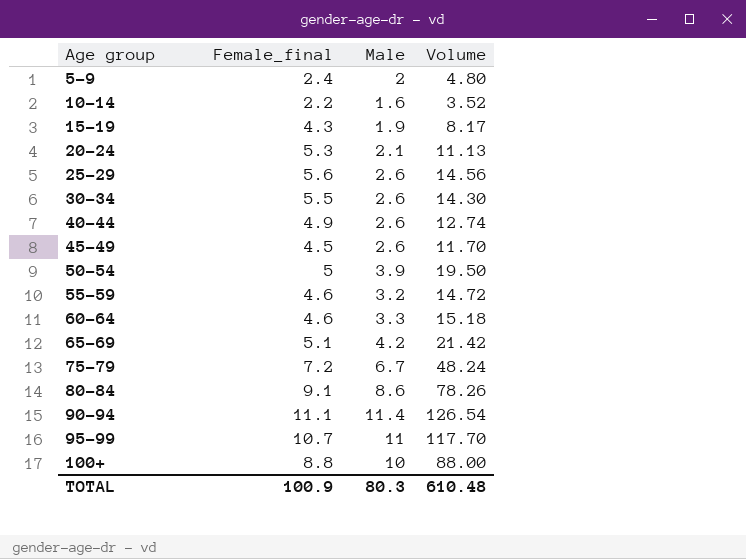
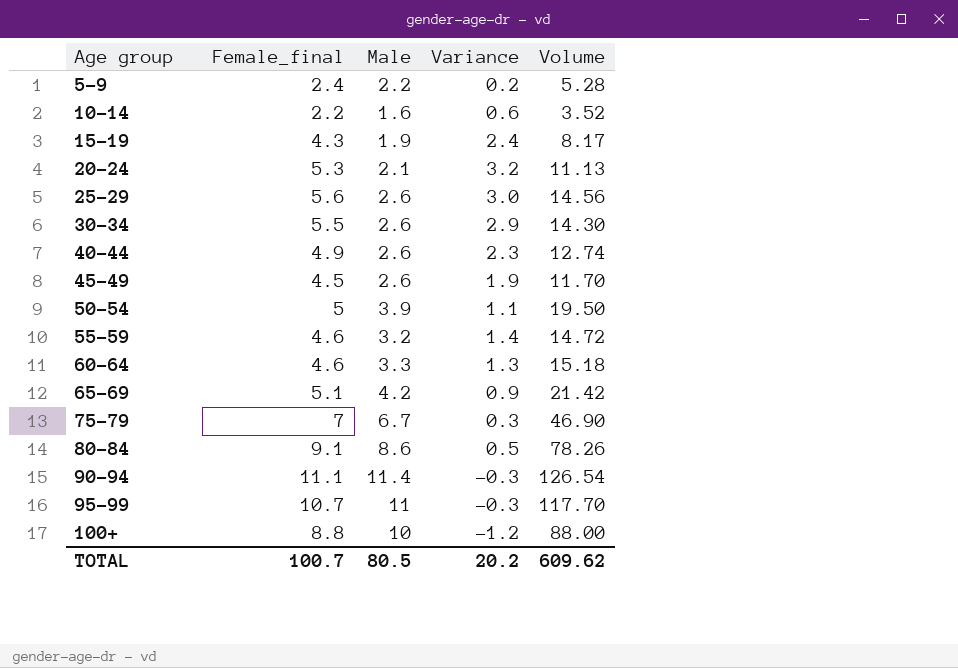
column Variance | formula: none -> [Female_final] - [Male]
5-9 | Male: 2 -> 2.2
5-9 | Volume: 4.80 -> 5.28
75-79 | Female_final: 7.2 -> 7
75-79 | Volume: 48.24 -> 46.90
TOTAL | Female_final: 100.9 -> 100.7
TOTAL | Male: 80.3 -> 80.5
TOTAL | Volume: 610.48 -> 609.62

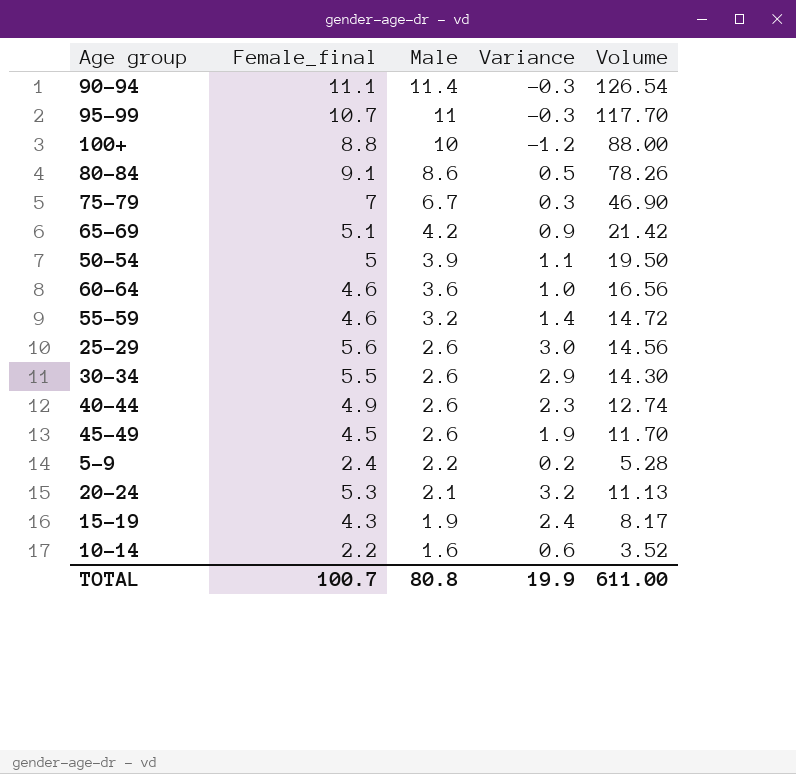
row order: Age group ascending -> Male descending
60-64 | Male: 3.3 -> 3.6
60-64 | Variance: 1.3 -> 1.0
60-64 | Volume: 15.18 -> 16.56
TOTAL | Male: 80.5 -> 80.8
TOTAL | Variance: 20.2 -> 19.9
TOTAL | Volume: 609.62 -> 611.00

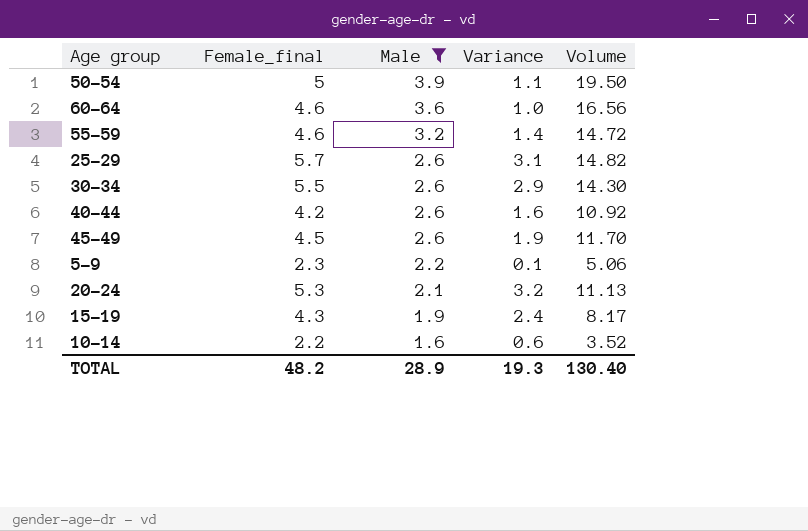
filter: none -> Male <= 3.9
25-29 | Female_final: 5.6 -> 5.7
25-29 | Variance: 3.0 -> 3.1
25-29 | Volume: 14.56 -> 14.82
40-44 | Female_final: 4.9 -> 4.2
40-44 | Variance: 2.3 -> 1.6
40-44 | Volume: 12.74 -> 10.92
5-9 | Female_final: 2.4 -> 2.3
5-9 | Variance: 0.2 -> 0.1
5-9 | Volume: 5.28 -> 5.06
TOTAL | Female_final: 100.7 -> 48.2
TOTAL | Male: 80.8 -> 28.9
TOTAL | Variance: 19.9 -> 19.3
TOTAL | Volume: 611.00 -> 130.40

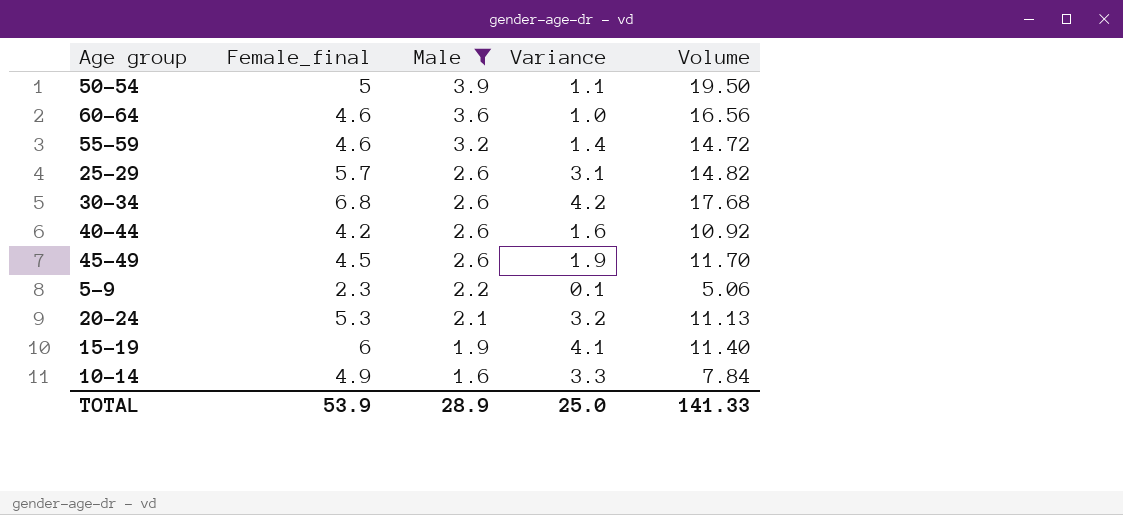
30-34 | Female_final: 5.5 -> 6.8
30-34 | Variance: 2.9 -> 4.2
30-34 | Volume: 14.30 -> 17.68
15-19 | Female_final: 4.3 -> 6
15-19 | Variance: 2.4 -> 4.1
15-19 | Volume: 8.17 -> 11.40
10-14 | Female_final: 2.2 -> 4.9
10-14 | Variance: 0.6 -> 3.3
10-14 | Volume: 3.52 -> 7.84
TOTAL | Female_final: 48.2 -> 53.9
TOTAL | Variance: 19.3 -> 25.0
TOTAL | Volume: 130.40 -> 141.33

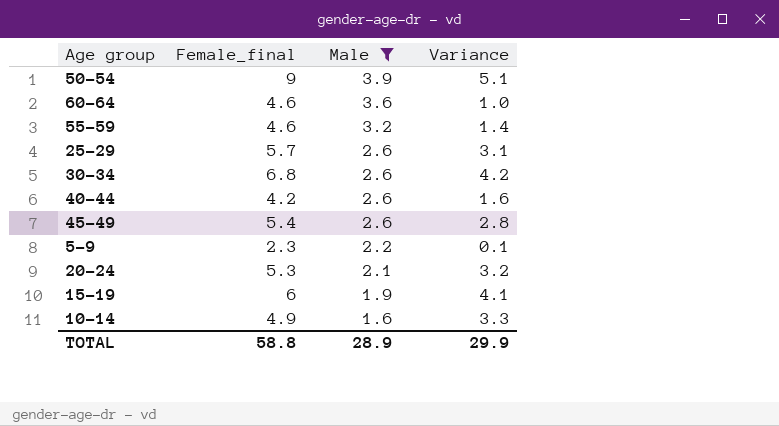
column Volume | formula: [Female_final] * [Male] -> none
50-54 | Female_final: 5 -> 9
50-54 | Variance: 1.1 -> 5.1
45-49 | Female_final: 4.5 -> 5.4
45-49 | Variance: 1.9 -> 2.8
TOTAL | Female_final: 53.9 -> 58.8
TOTAL | Variance: 25.0 -> 29.9

